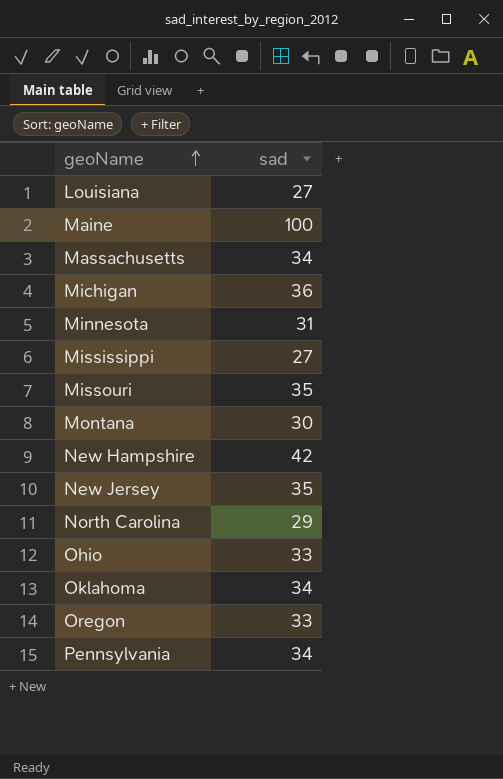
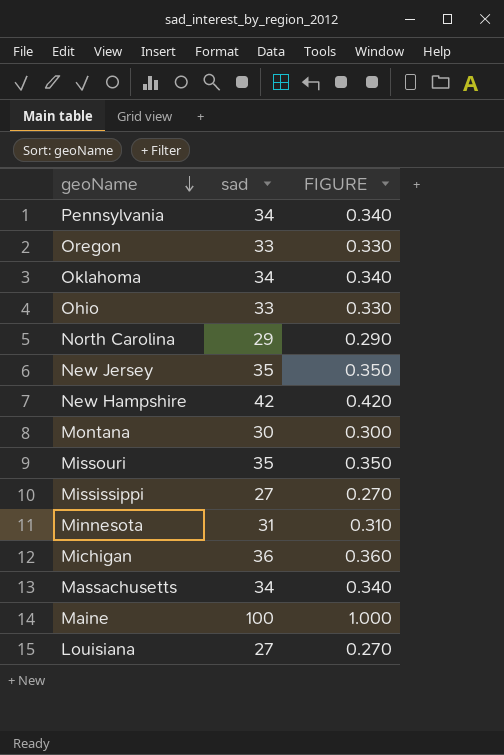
row order: geoName ascending -> geoName descending
column FIGURE | formula: none -> [sad] * 0.01

